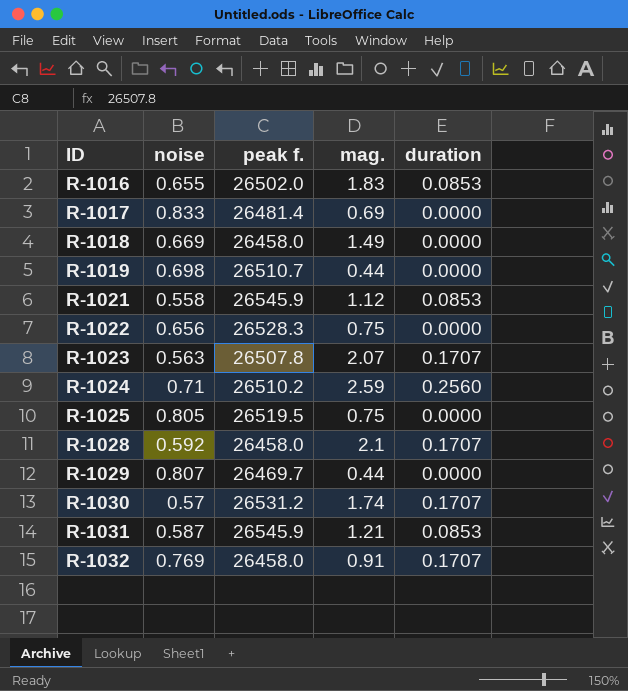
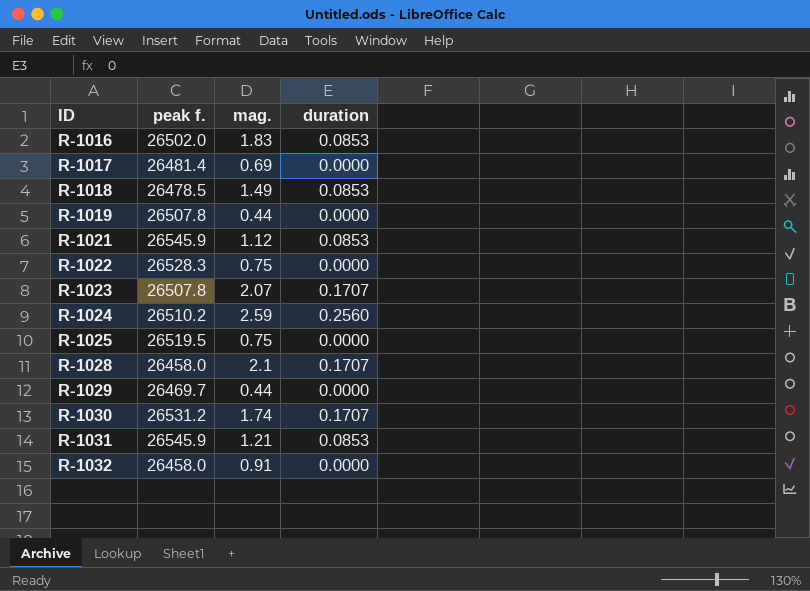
column noise | position: 2 -> none
R-1018 | peak f.: 26458.0 -> 26478.5
R-1018 | duration: 0.0000 -> 0.0853
R-1019 | peak f.: 26510.7 -> 26507.8
R-1032 | duration: 0.1707 -> 0.0000

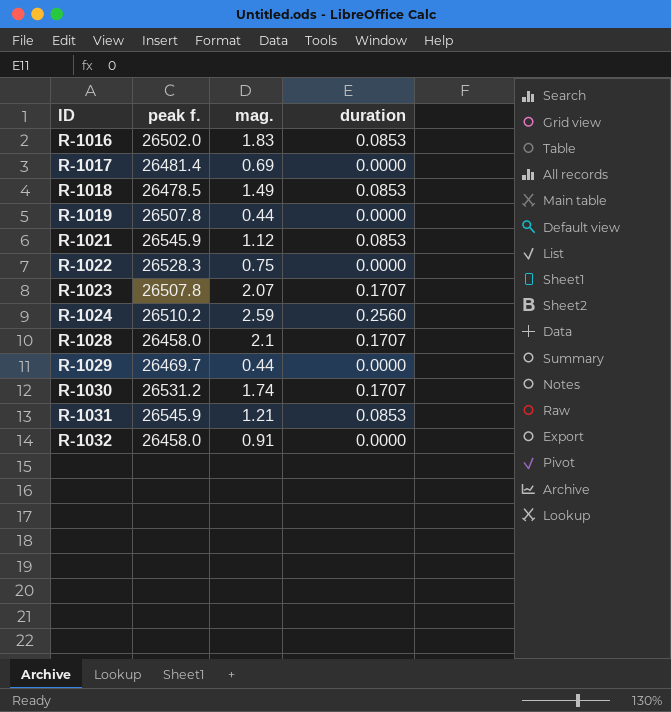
row R-1025: 26519.5 | 0.75 | 0.0000 -> none

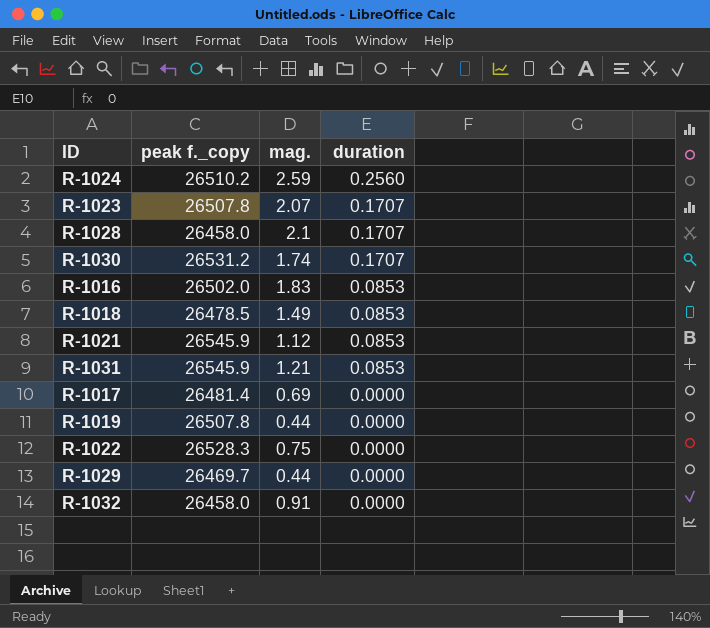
row order: ID ascending -> duration descending
column name: peak f. -> peak f._copy

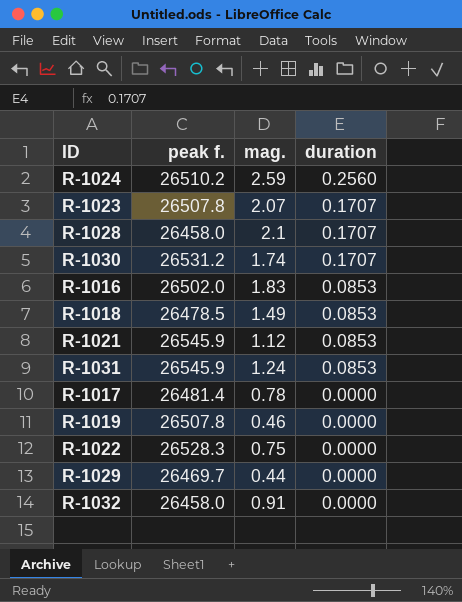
column name: peak f._copy -> peak f.
R-1031 | mag.: 1.21 -> 1.24
R-1017 | mag.: 0.69 -> 0.78
R-1019 | mag.: 0.44 -> 0.46

